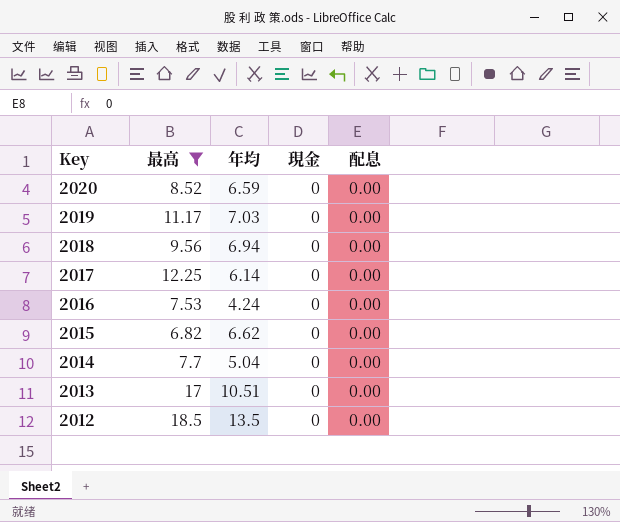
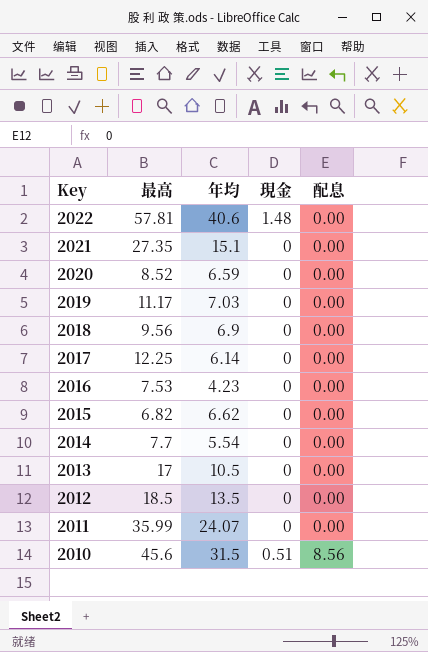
filter: 最高 <= 18.5 -> none
2018 | 年均: 6.94 -> 6.9
2016 | 年均: 4.24 -> 4.23
2014 | 年均: 5.04 -> 5.54
2013 | 年均: 10.51 -> 10.5

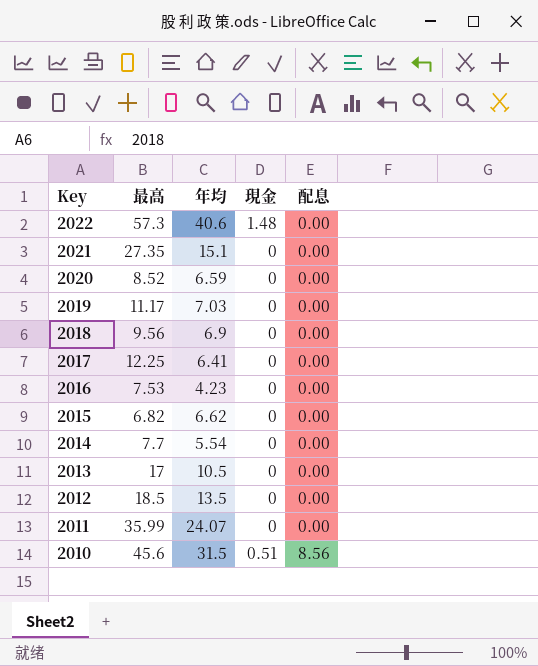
2022 | 最高: 57.81 -> 57.3
2017 | 年均: 6.14 -> 6.41

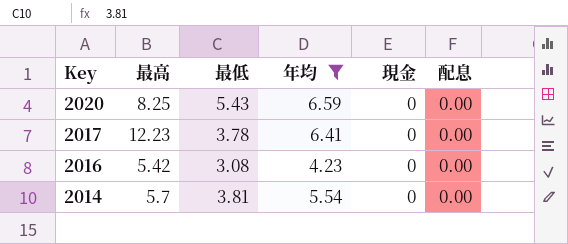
filter: none -> 年均 <= 6.59
column 最低 | position: none -> 3
2020 | 最高: 8.52 -> 8.25
2017 | 最高: 12.25 -> 12.23
2016 | 最高: 7.53 -> 5.42
2014 | 最高: 7.7 -> 5.7

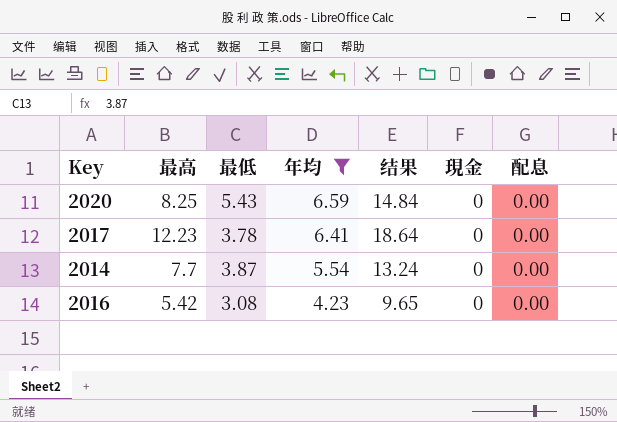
row order: Key descending -> 年均 descending
column 结果 | formula: none -> [最高] + [年均]
2014 | 最高: 5.7 -> 7.7
2014 | 最低: 3.81 -> 3.87

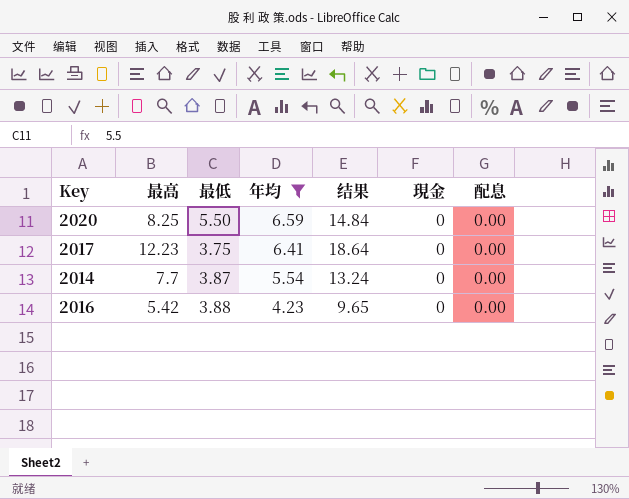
2020 | 最低: 5.43 -> 5.50
2017 | 最低: 3.78 -> 3.75
2016 | 最低: 3.08 -> 3.88

